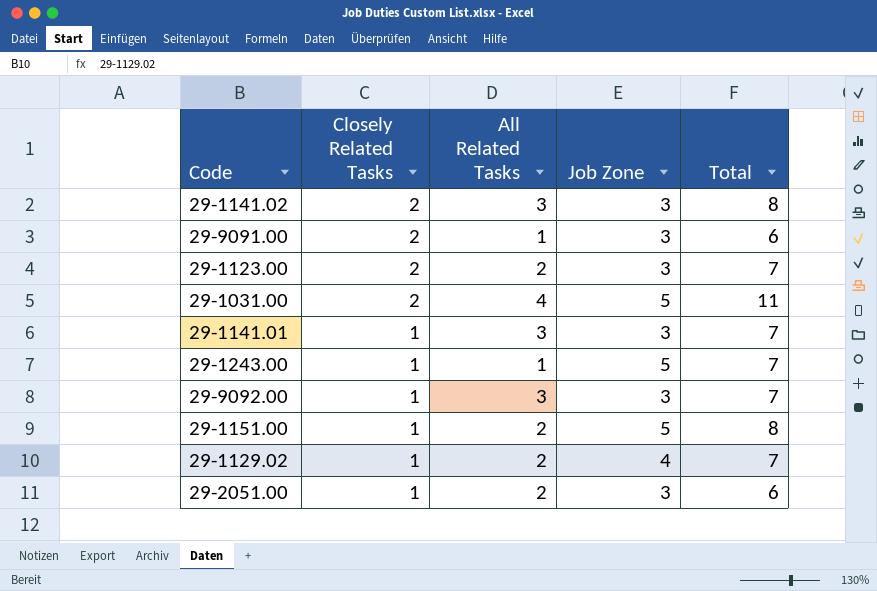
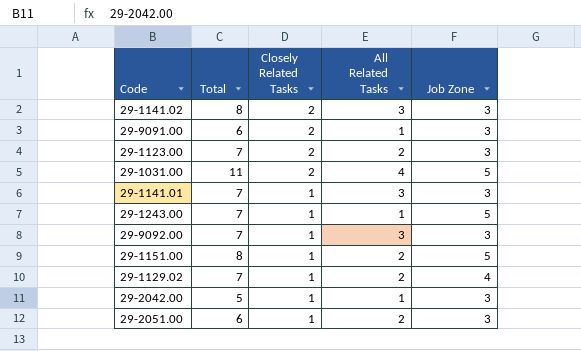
column Total | position: 5 -> 2
row 29-2042.00: none -> 5 | 1 | 1 | 3

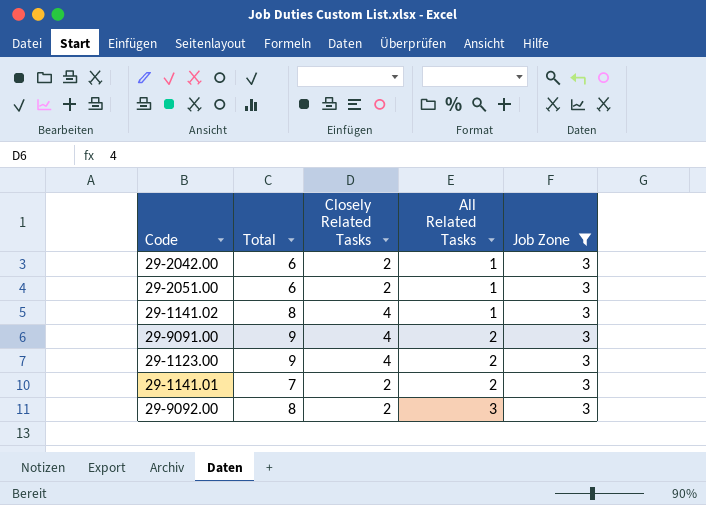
filter: none -> Job Zone = 3
row order: Closely Related Tasks descending -> All Related Tasks ascending
29-2042.00 | Total: 5 -> 6
29-2042.00 | Closely Related Tasks: 1 -> 2
29-2051.00 | Closely Related Tasks: 1 -> 2
29-2051.00 | All Related Tasks: 2 -> 1
29-1141.02 | Closely Related Tasks: 2 -> 4
29-1141.02 | All Related Tasks: 3 -> 1
29-9091.00 | Total: 6 -> 9
29-9091.00 | Closely Related Tasks: 2 -> 4
29-9091.00 | All Related Tasks: 1 -> 2
29-1123.00 | Total: 7 -> 9
29-1123.00 | Closely Related Tasks: 2 -> 4
29-1141.01 | Closely Related Tasks: 1 -> 2
29-1141.01 | All Related Tasks: 3 -> 2
29-9092.00 | Total: 7 -> 8
29-9092.00 | Closely Related Tasks: 1 -> 2

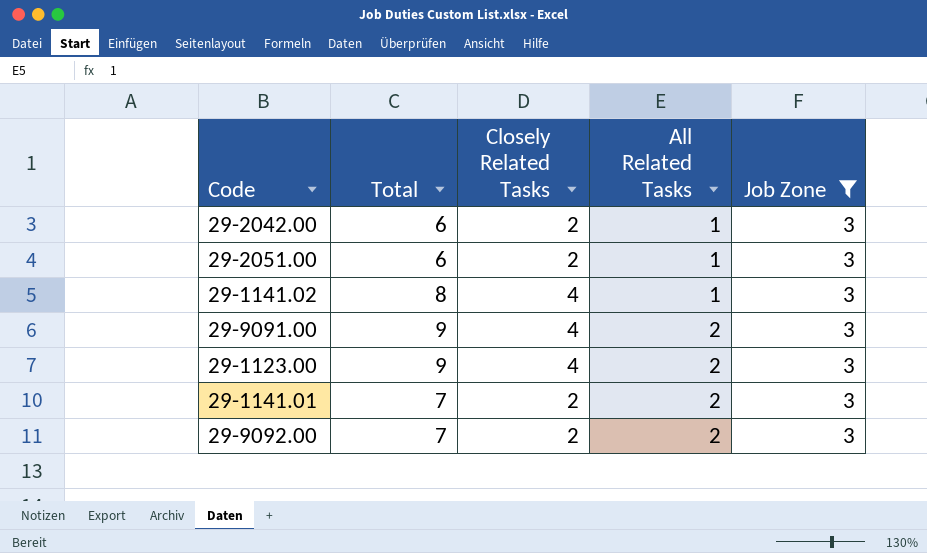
29-9092.00 | Total: 8 -> 7
29-9092.00 | All Related Tasks: 3 -> 2

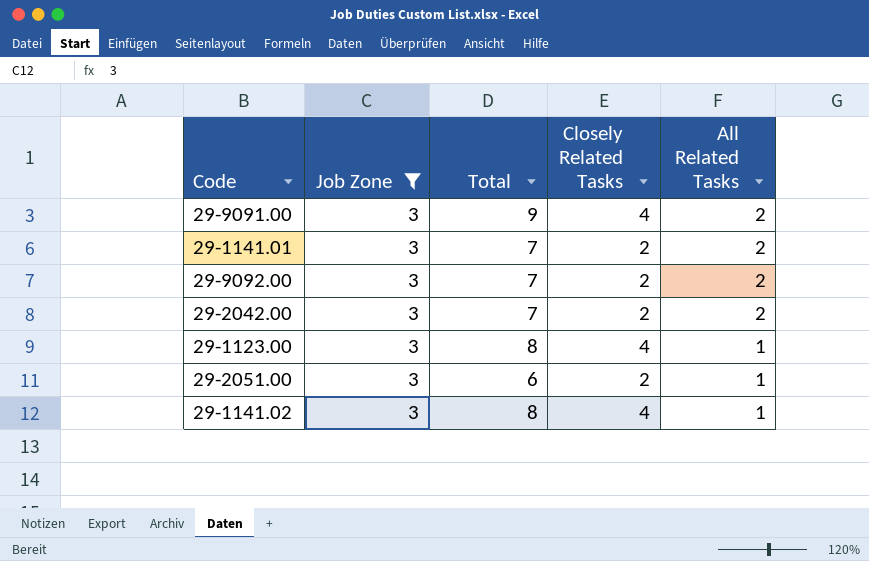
row order: All Related Tasks ascending -> All Related Tasks descending
column Job Zone | position: 5 -> 2
29-2042.00 | Total: 6 -> 7
29-2042.00 | All Related Tasks: 1 -> 2
29-1123.00 | Total: 9 -> 8
29-1123.00 | All Related Tasks: 2 -> 1

